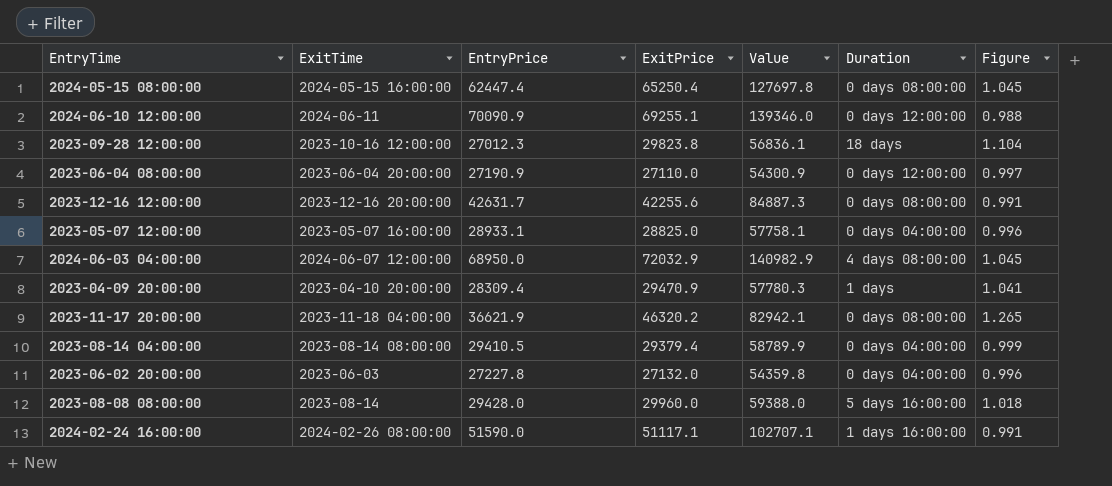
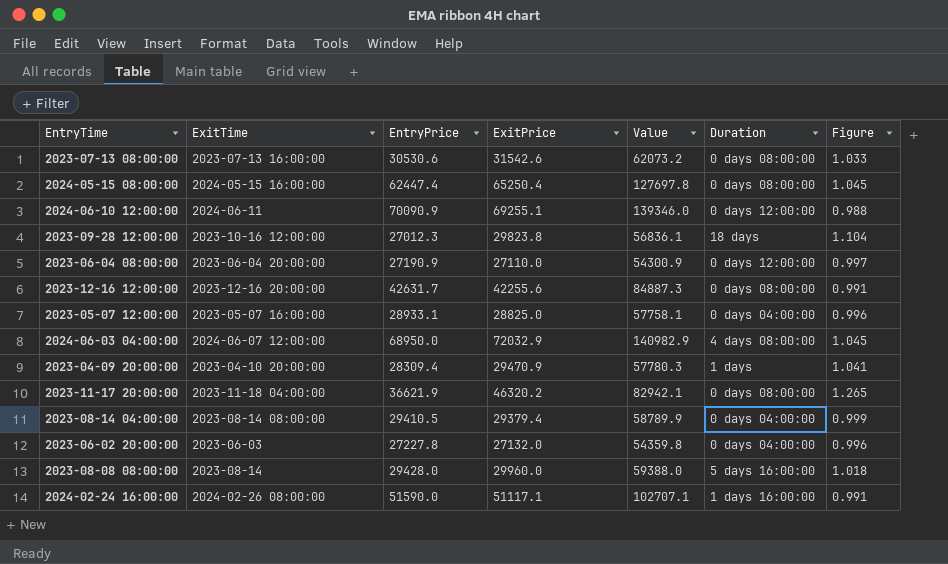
row 2023-07-13 08:00:00: none -> 2023-07-13 16:00:00 | 30530.6 | 31542.6 | 62073.2 | 0 days 08:00:00 | 1.033

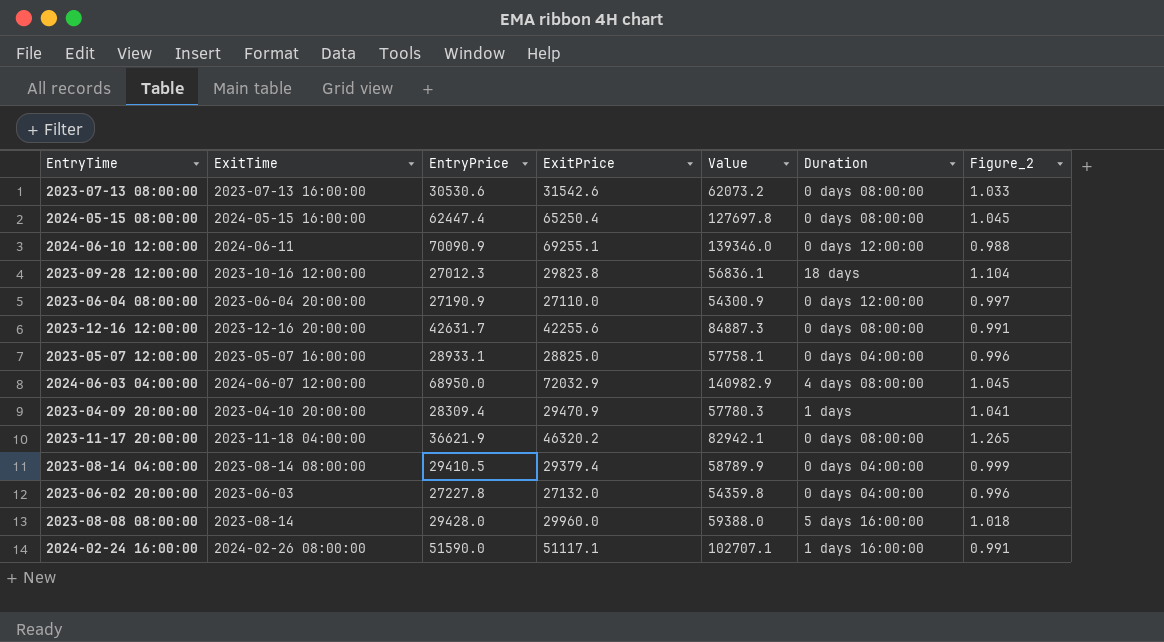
column name: Figure -> Figure_2

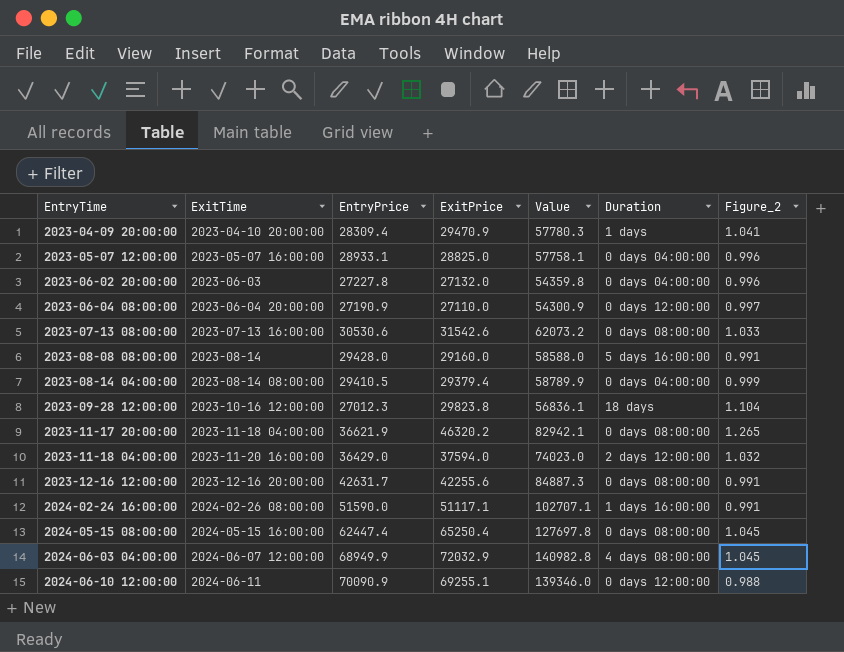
row order: none -> EntryTime ascending
2023-08-08 08:00:00 | ExitPrice: 29960.0 -> 29160.0
2023-08-08 08:00:00 | Value: 59388.0 -> 58588.0
2023-08-08 08:00:00 | Figure_2: 1.018 -> 0.991
row 2023-11-18 04:00:00: none -> 2023-11-20 16:00:00 | 36429.0 | 37594.0 | 74023.0 | 2 days 12:00:00 | 1.032
2024-06-03 04:00:00 | EntryPrice: 68950.0 -> 68949.9
2024-06-03 04:00:00 | Value: 140982.9 -> 140982.8

